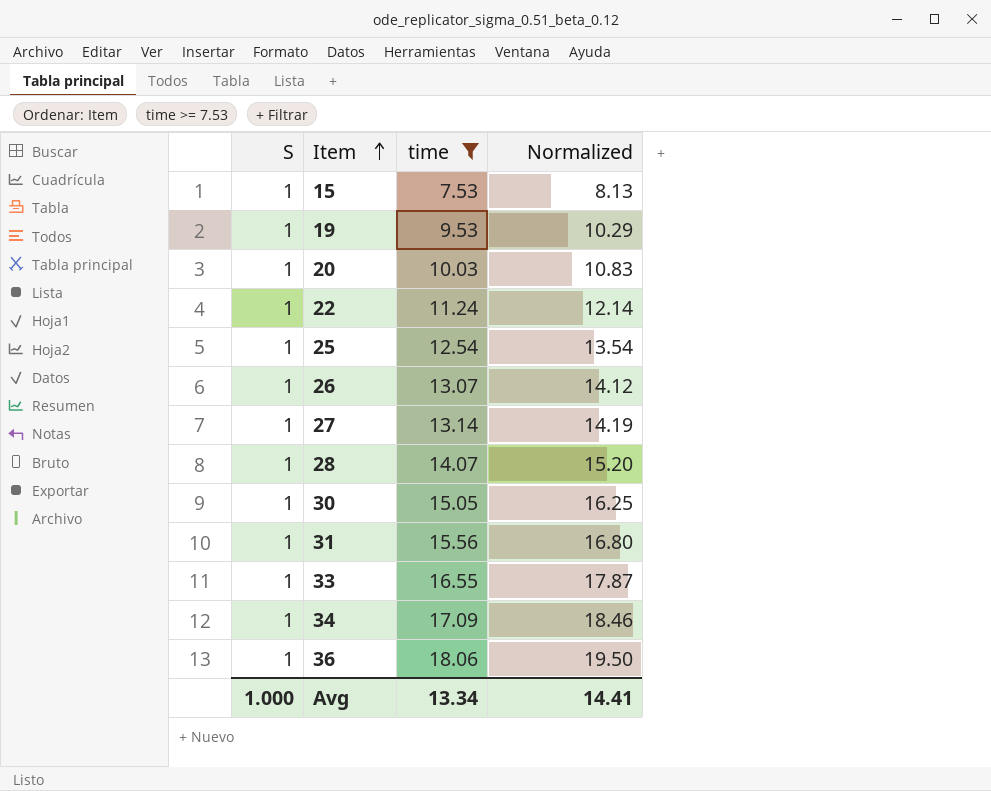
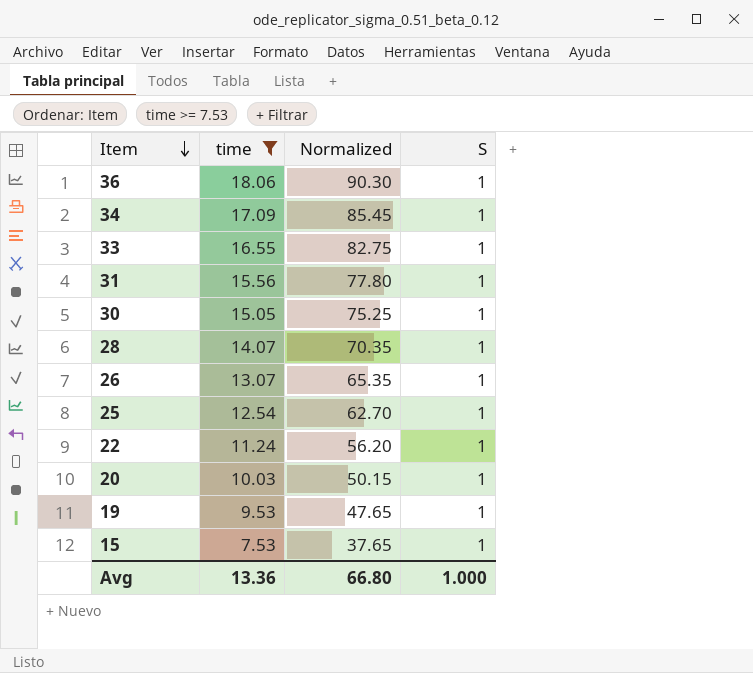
row order: Item ascending -> Item descending
column Normalized | formula: [time] * 1.08 -> [time] * 5
column S | position: 1 -> 4
row 27: 1 | 13.14 | 14.19 -> none
Avg | time: 13.34 -> 13.36
Avg | Normalized: 14.41 -> 66.80

